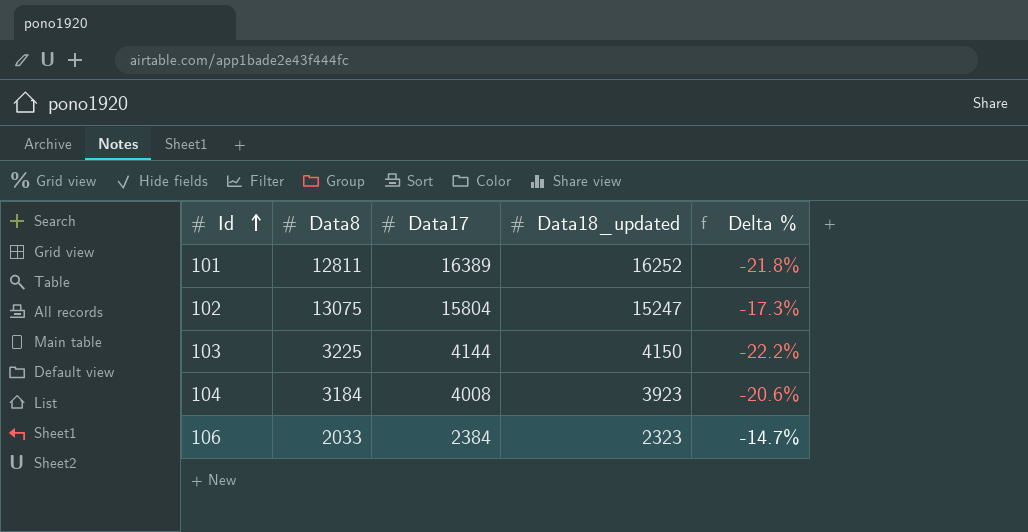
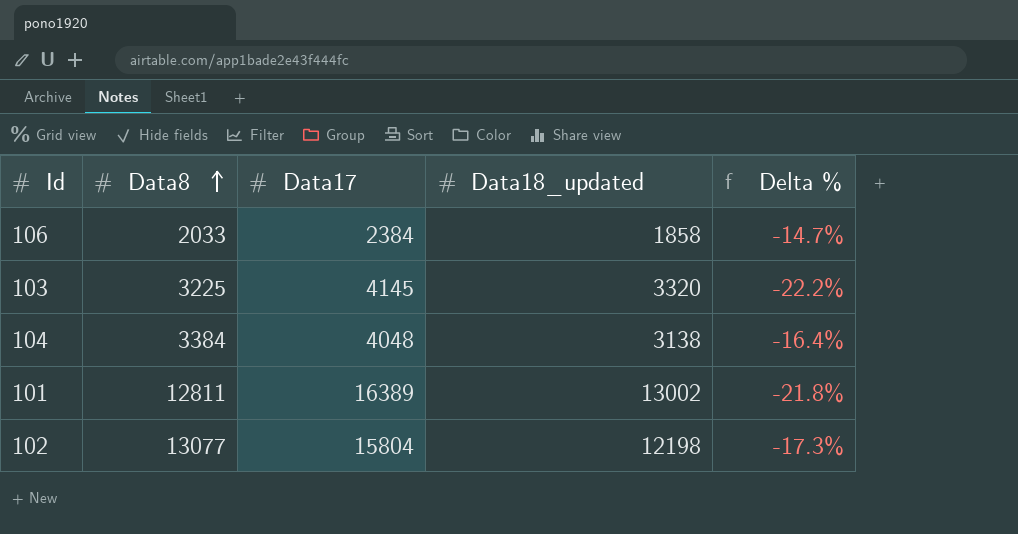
row order: Id ascending -> Data8 ascending
106 | Data18_updated: 2323 -> 1858
103 | Data17: 4144 -> 4145
103 | Data18_updated: 4150 -> 3320
104 | Data8: 3184 -> 3384
104 | Data17: 4008 -> 4048
104 | Data18_updated: 3923 -> 3138
104 | Delta %: -20.6% -> -16.4%
101 | Data18_updated: 16252 -> 13002
102 | Data8: 13075 -> 13077
102 | Data18_updated: 15247 -> 12198

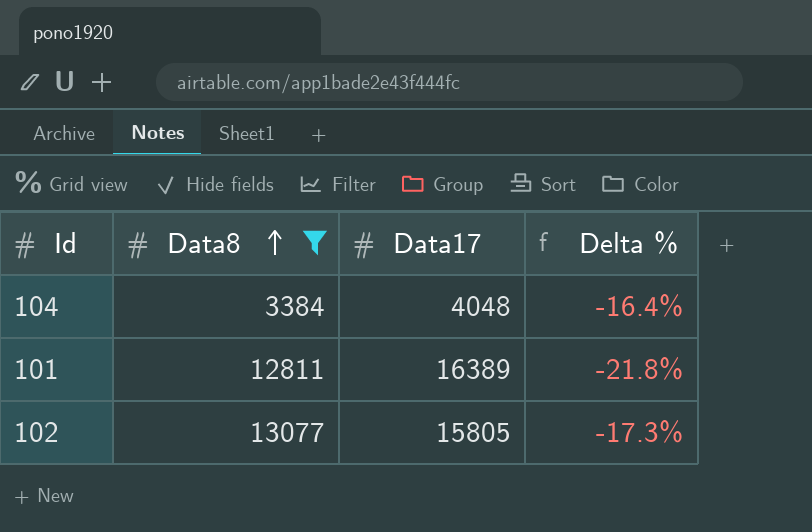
filter: none -> Data8 >= 3384
column Data18_updated | position: 4 -> none
102 | Data17: 15804 -> 15805

